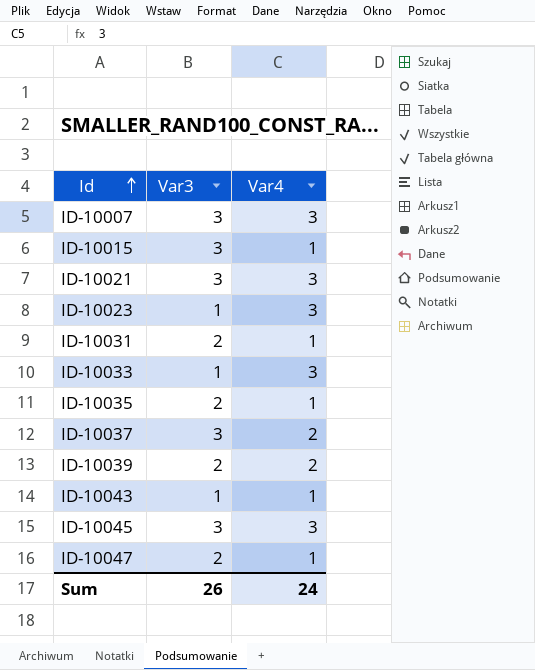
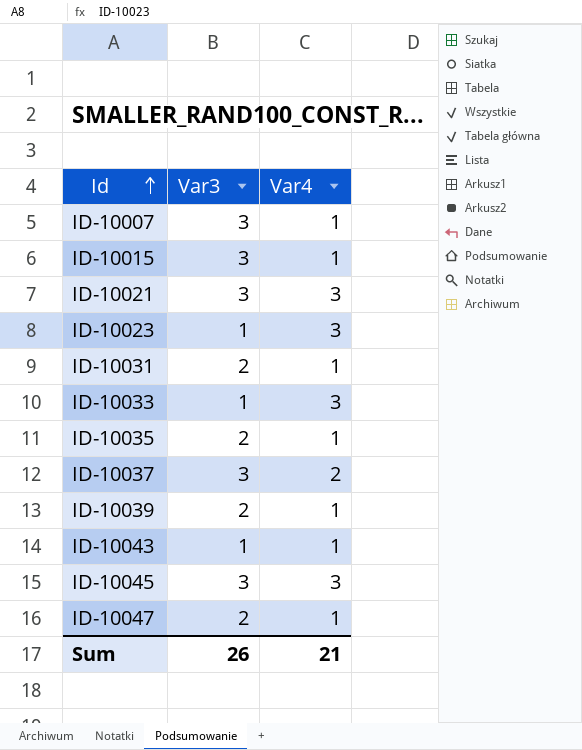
ID-10007 | Var4: 3 -> 1
ID-10039 | Var4: 2 -> 1
Sum | Var4: 24 -> 21

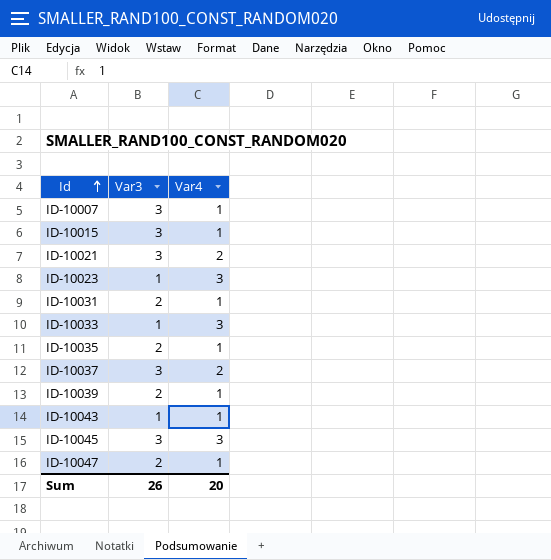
ID-10021 | Var4: 3 -> 2
Sum | Var4: 21 -> 20

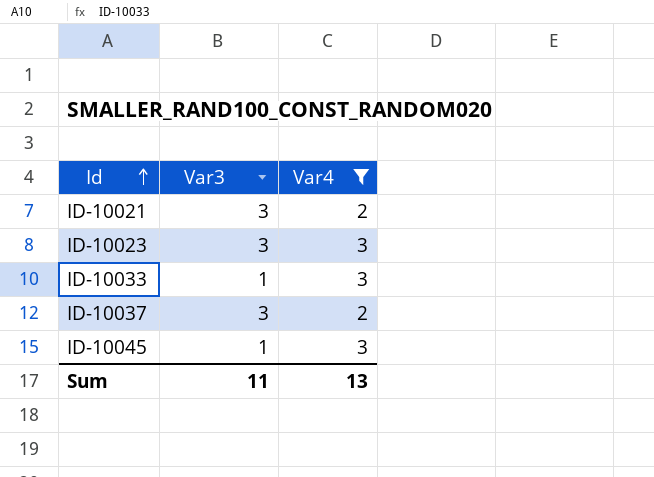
filter: none -> Var4 != 1
ID-10023 | Var3: 1 -> 3
ID-10045 | Var3: 3 -> 1
Sum | Var3: 26 -> 11
Sum | Var4: 20 -> 13

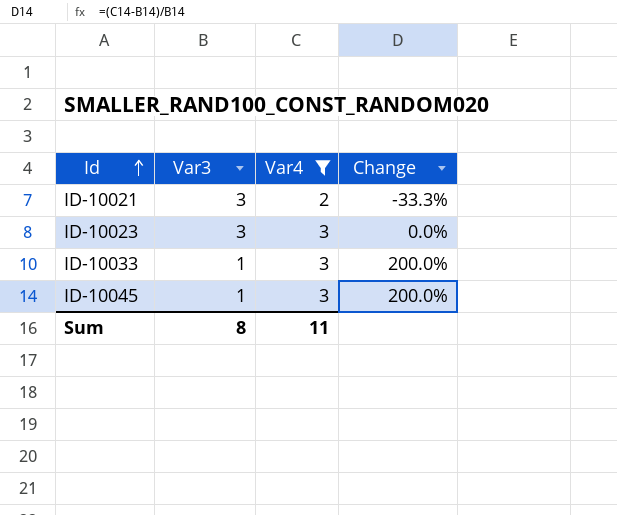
column Change | formula: none -> ([Var4] - [Var3]) / [Var3]
row ID-10037: 3 | 2 -> none
Sum | Var3: 11 -> 8
Sum | Var4: 13 -> 11

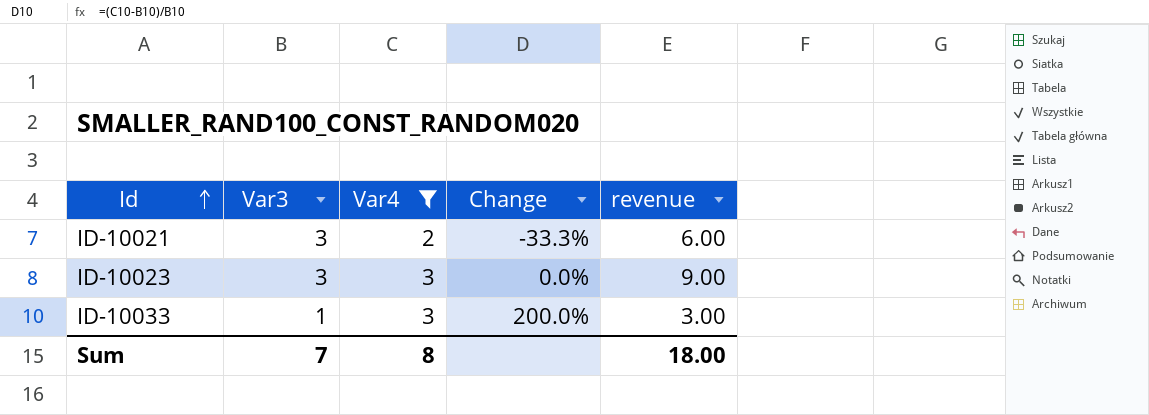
column revenue | formula: none -> [Var3] * [Var4]
row ID-10045: 1 | 3 | 200.0% -> none
Sum | Var3: 8 -> 7
Sum | Var4: 11 -> 8

